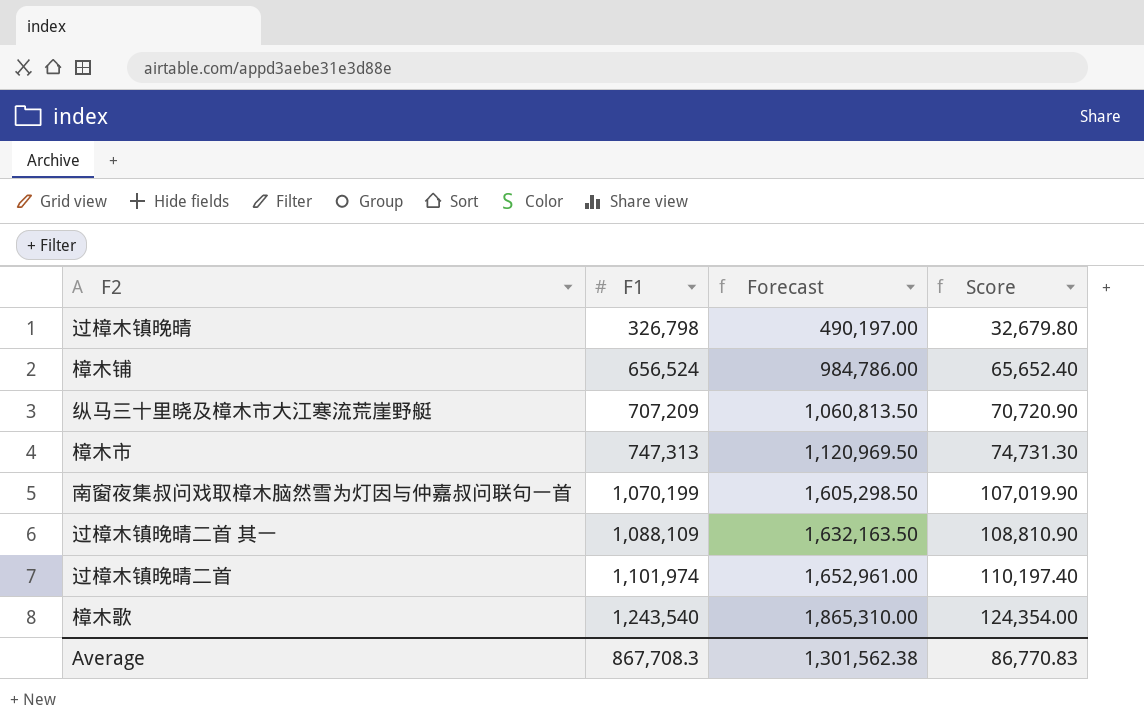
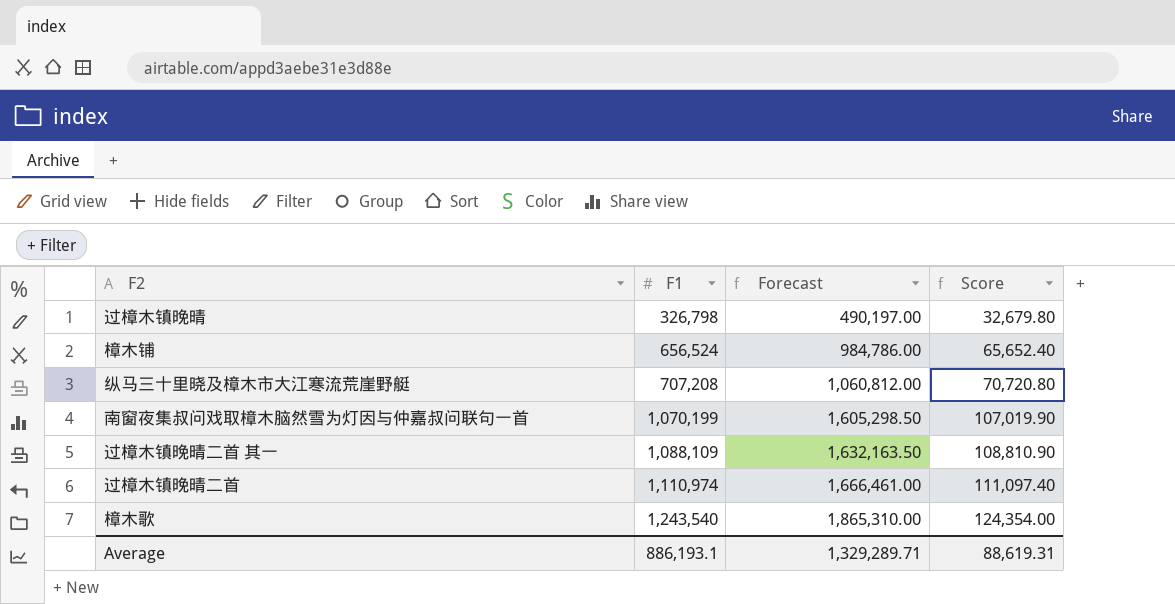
row 樟木市: 747,313 | 1,120,969.50 | 74,731.30 -> none
纵马三十里晓及樟木市大江寒流荒崖野艇 | F1: 707,209 -> 707,208
纵马三十里晓及樟木市大江寒流荒崖野艇 | Forecast: 1,060,813.50 -> 1,060,812.00
纵马三十里晓及樟木市大江寒流荒崖野艇 | Score: 70,720.90 -> 70,720.80
过樟木镇晚晴二首 | F1: 1,101,974 -> 1,110,974
过樟木镇晚晴二首 | Forecast: 1,652,961.00 -> 1,666,461.00
过樟木镇晚晴二首 | Score: 110,197.40 -> 111,097.40
Average | F1: 867,708.3 -> 886,193.1
Average | Forecast: 1,301,562.38 -> 1,329,289.71
Average | Score: 86,770.83 -> 88,619.31

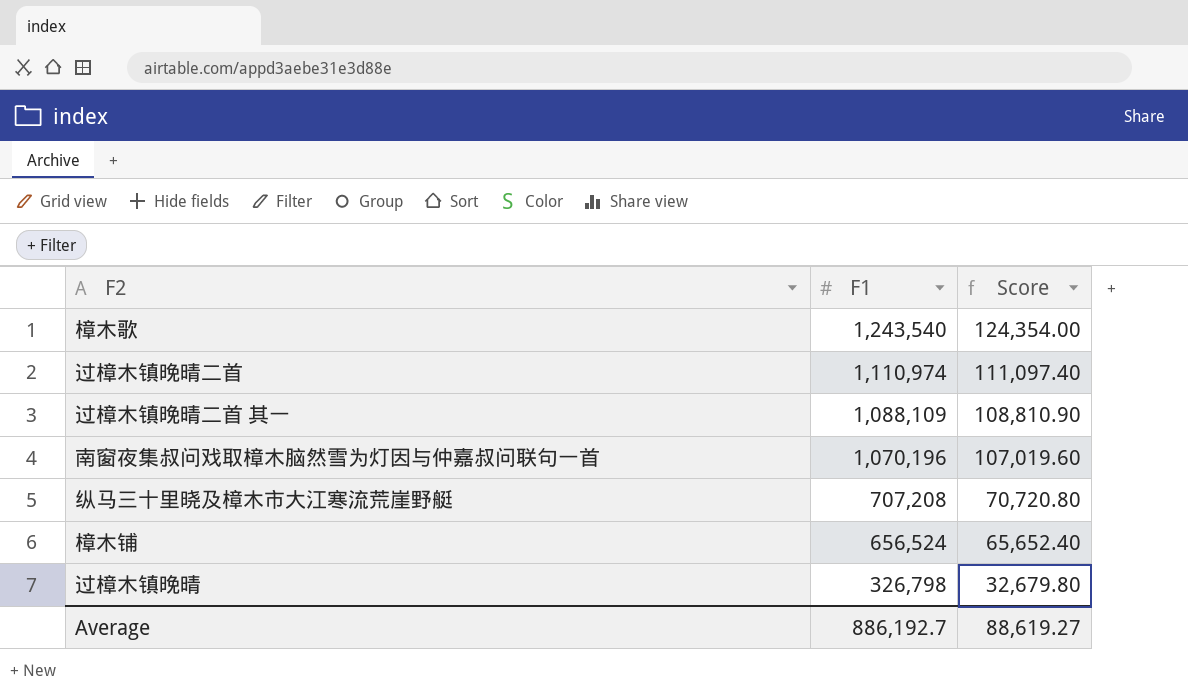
row order: F1 ascending -> F1 descending
column Forecast | formula: [F1] * 1.5 -> none
南窗夜集叔问戏取樟木脑然雪为灯因与仲嘉叔问联句一首 | F1: 1,070,199 -> 1,070,196
南窗夜集叔问戏取樟木脑然雪为灯因与仲嘉叔问联句一首 | Score: 107,019.90 -> 107,019.60
Average | F1: 886,193.1 -> 886,192.7
Average | Score: 88,619.31 -> 88,619.27

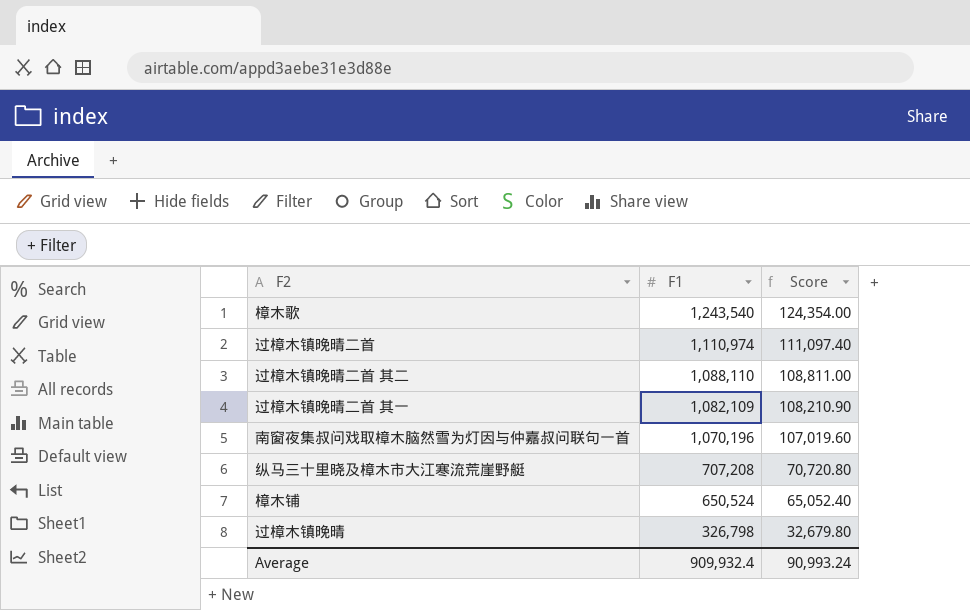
row 过樟木镇晚晴二首 其二: none -> 1,088,110 | 108,811.00
过樟木镇晚晴二首 其一 | F1: 1,088,109 -> 1,082,109
过樟木镇晚晴二首 其一 | Score: 108,810.90 -> 108,210.90
樟木铺 | F1: 656,524 -> 650,524
樟木铺 | Score: 65,652.40 -> 65,052.40
Average | F1: 886,192.7 -> 909,932.4
Average | Score: 88,619.27 -> 90,993.24

